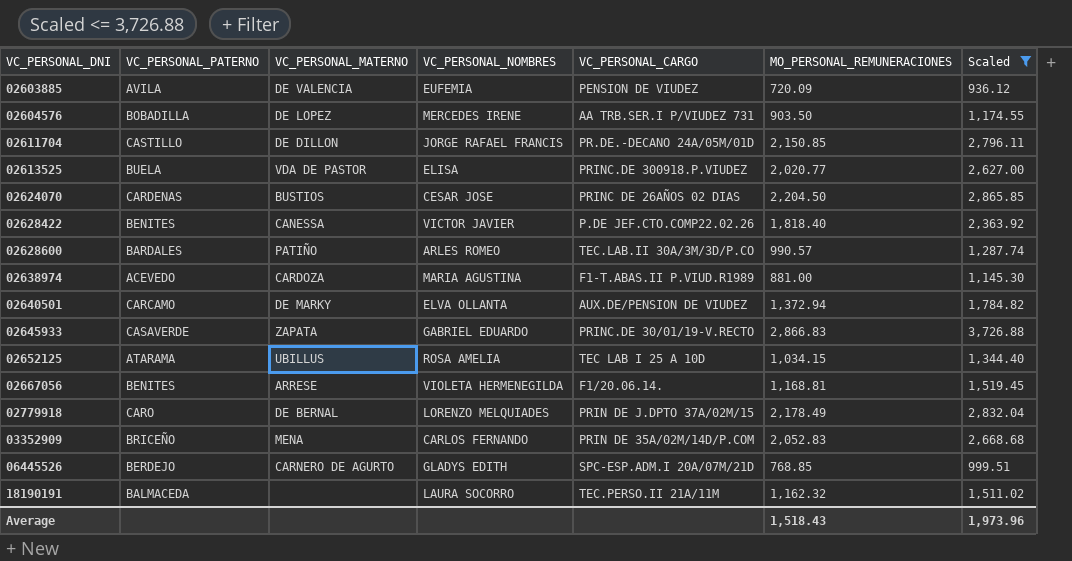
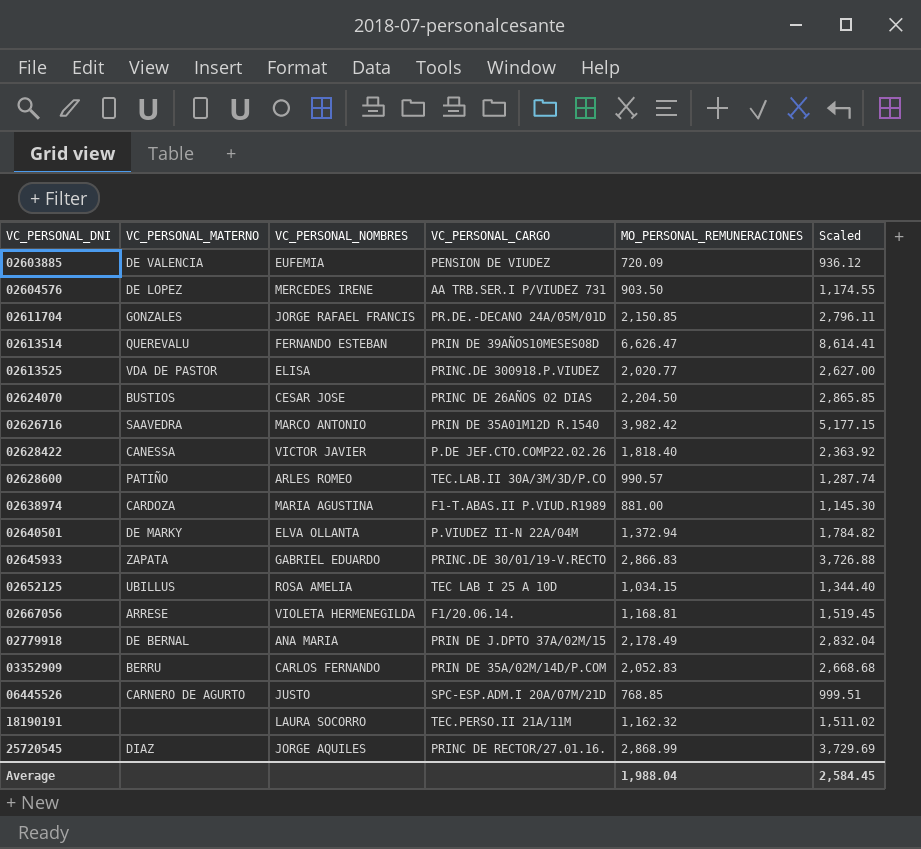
filter: Scaled <= 3,726.88 -> none
column VC_PERSONAL_PATERNO | position: 2 -> none
02611704 | VC_PERSONAL_MATERNO: DE DILLON -> GONZALES
02640501 | VC_PERSONAL_CARGO: AUX.DE/PENSION DE VIUDEZ -> P.VIUDEZ II-N 22A/04M
02779918 | VC_PERSONAL_NOMBRES: LORENZO MELQUIADES -> ANA MARIA
03352909 | VC_PERSONAL_MATERNO: MENA -> BERRU
06445526 | VC_PERSONAL_NOMBRES: GLADYS EDITH -> JUSTO
Average | MO_PERSONAL_REMUNERACIONES: 1,518.43 -> 1,988.04
Average | Scaled: 1,973.96 -> 2,584.45

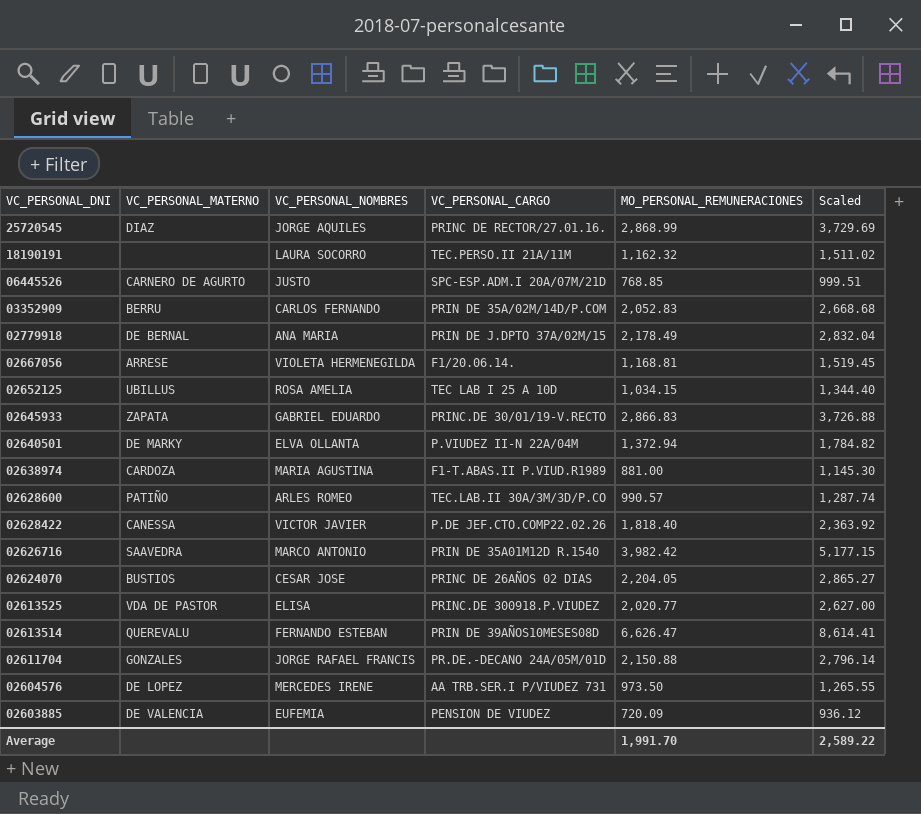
row order: VC_PERSONAL_DNI ascending -> VC_PERSONAL_DNI descending
02624070 | MO_PERSONAL_REMUNERACIONES: 2,204.50 -> 2,204.05
02624070 | Scaled: 2,865.85 -> 2,865.27
02611704 | MO_PERSONAL_REMUNERACIONES: 2,150.85 -> 2,150.88
02611704 | Scaled: 2,796.11 -> 2,796.14
02604576 | MO_PERSONAL_REMUNERACIONES: 903.50 -> 973.50
02604576 | Scaled: 1,174.55 -> 1,265.55
Average | MO_PERSONAL_REMUNERACIONES: 1,988.04 -> 1,991.70
Average | Scaled: 2,584.45 -> 2,589.22

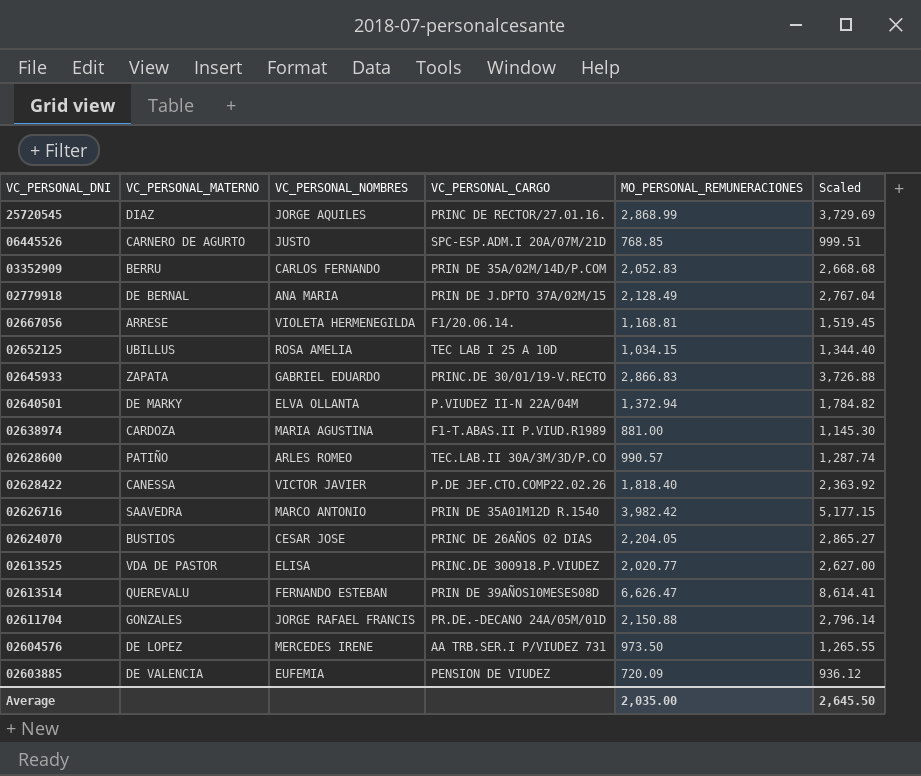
row 18190191: none | LAURA SOCORRO | TEC.PERSO.II 21A/11M | 1,162.32 | 1,511.02 -> none
02779918 | MO_PERSONAL_REMUNERACIONES: 2,178.49 -> 2,128.49
02779918 | Scaled: 2,832.04 -> 2,767.04
Average | MO_PERSONAL_REMUNERACIONES: 1,991.70 -> 2,035.00
Average | Scaled: 2,589.22 -> 2,645.50

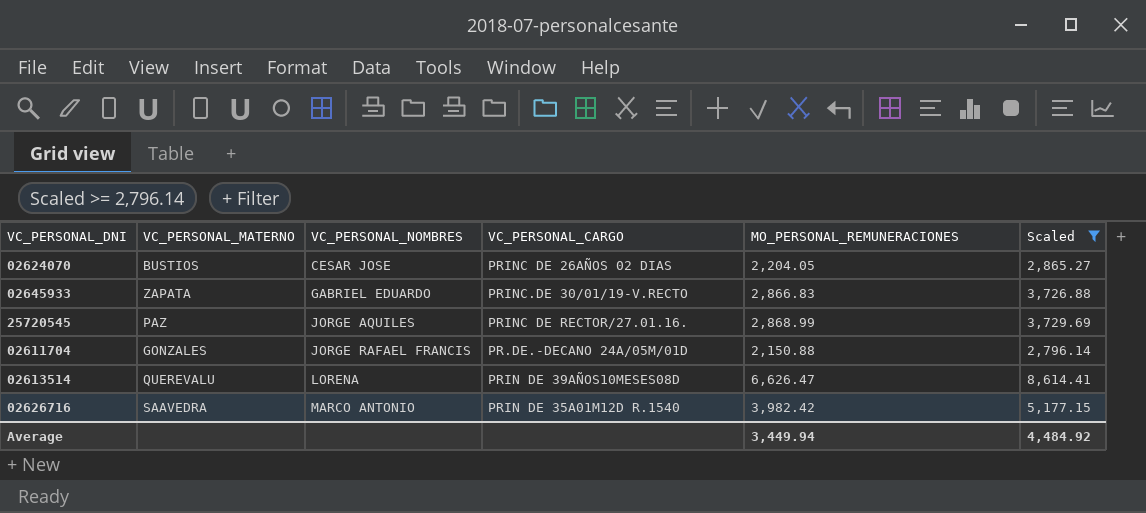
filter: none -> Scaled >= 2,796.14
row order: VC_PERSONAL_DNI descending -> VC_PERSONAL_NOMBRES ascending
25720545 | VC_PERSONAL_MATERNO: DIAZ -> PAZ
02613514 | VC_PERSONAL_NOMBRES: FERNANDO ESTEBAN -> LORENA
Average | MO_PERSONAL_REMUNERACIONES: 2,035.00 -> 3,449.94
Average | Scaled: 2,645.50 -> 4,484.92

